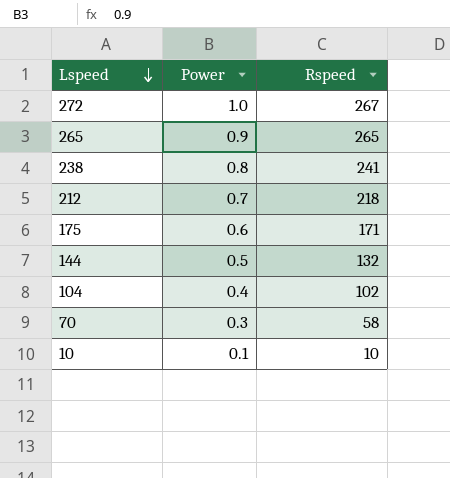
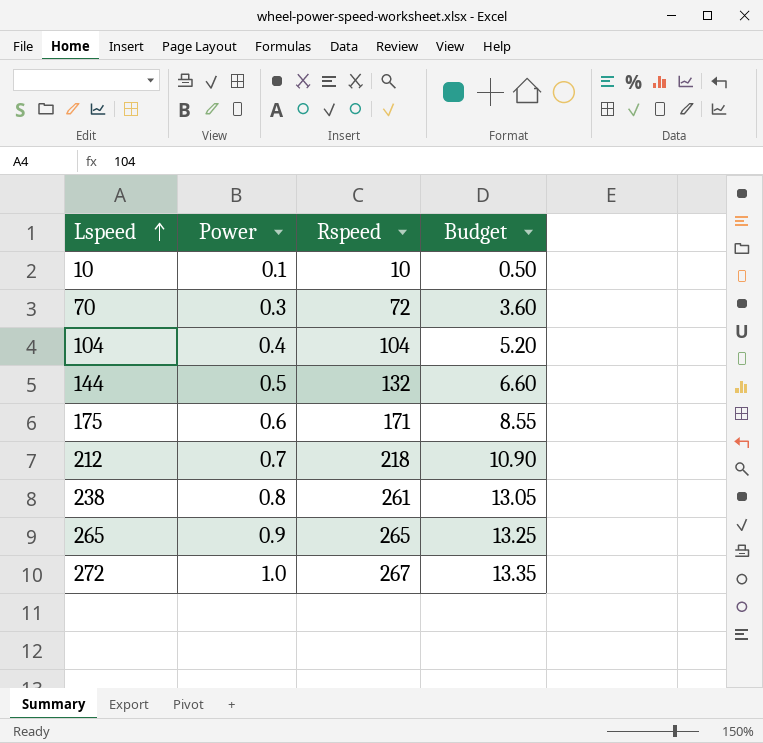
row order: Lspeed descending -> Lspeed ascending
column Budget | formula: none -> [Rspeed] * 0.05
70 | Rspeed: 58 -> 72
104 | Rspeed: 102 -> 104
238 | Rspeed: 241 -> 261

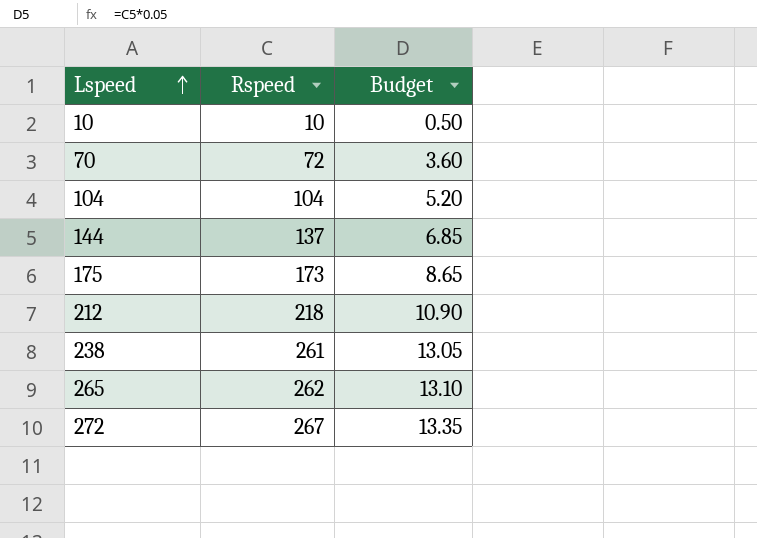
column Power | position: 2 -> none
144 | Rspeed: 132 -> 137
144 | Budget: 6.60 -> 6.85
175 | Rspeed: 171 -> 173
175 | Budget: 8.55 -> 8.65
265 | Rspeed: 265 -> 262
265 | Budget: 13.25 -> 13.10

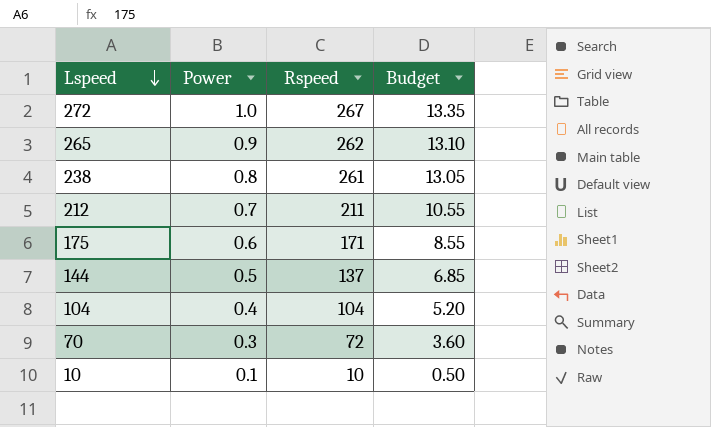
row order: Lspeed ascending -> Lspeed descending
column Power | position: none -> 2
212 | Rspeed: 218 -> 211
212 | Budget: 10.90 -> 10.55
175 | Rspeed: 173 -> 171
175 | Budget: 8.65 -> 8.55

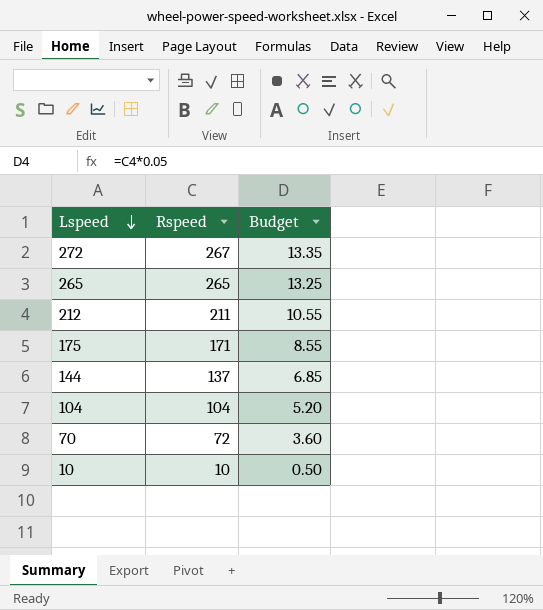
column Power | position: 2 -> none
row 238: 0.8 | 261 | 13.05 -> none
265 | Rspeed: 262 -> 265
265 | Budget: 13.10 -> 13.25

